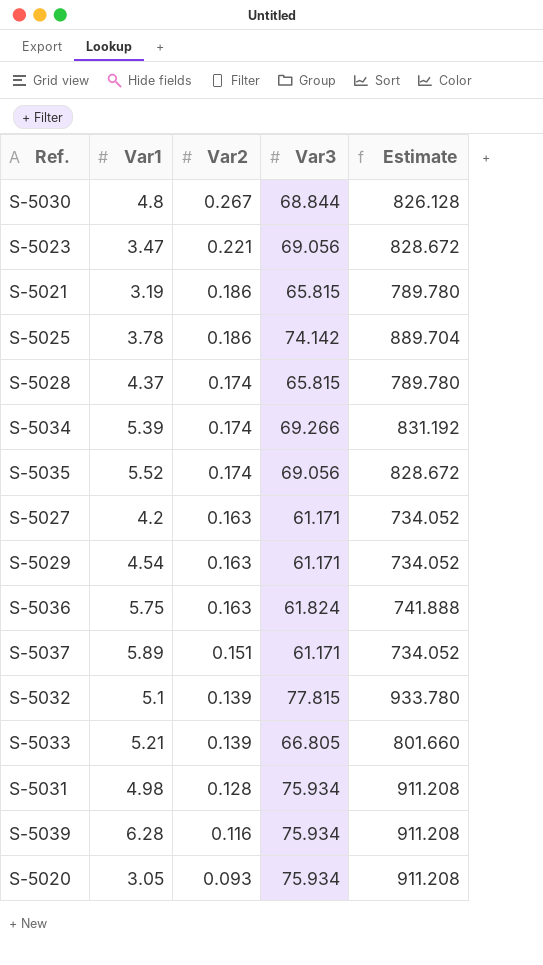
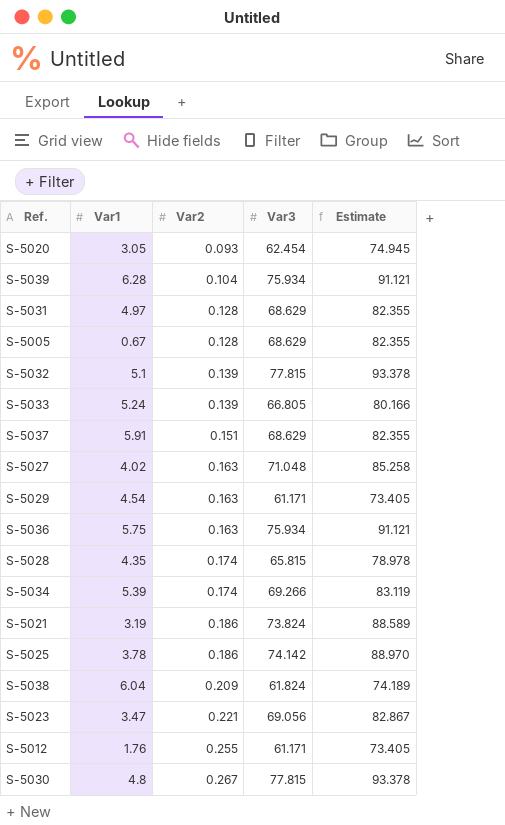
row order: Var2 descending -> Var2 ascending
column Estimate | formula: [Var3] * 12 -> [Var3] * 1.2
row S-5035: 5.52 | 0.174 | 69.056 | 828.672 -> none
S-5020 | Var3: 75.934 -> 62.454
S-5039 | Var2: 0.116 -> 0.104
S-5031 | Var1: 4.98 -> 4.97
S-5031 | Var3: 75.934 -> 68.629
row S-5005: none -> 0.67 | 0.128 | 68.629 | 82.355
S-5033 | Var1: 5.21 -> 5.24
S-5037 | Var1: 5.89 -> 5.91
S-5037 | Var3: 61.171 -> 68.629
S-5027 | Var1: 4.2 -> 4.02
S-5027 | Var3: 61.171 -> 71.048
S-5036 | Var3: 61.824 -> 75.934
S-5028 | Var1: 4.37 -> 4.35
S-5021 | Var3: 65.815 -> 73.824
row S-5038: none -> 6.04 | 0.209 | 61.824 | 74.189
row S-5012: none -> 1.76 | 0.255 | 61.171 | 73.405
S-5030 | Var3: 68.844 -> 77.815

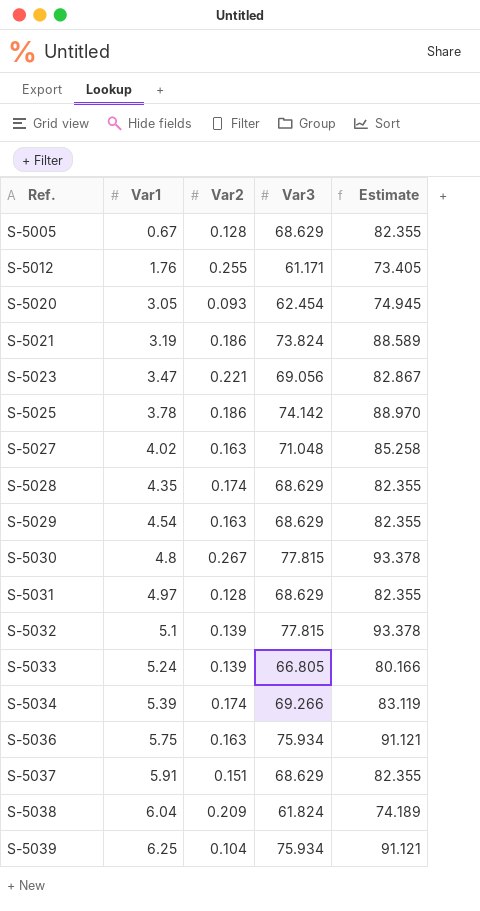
row order: Var2 ascending -> Ref. ascending
S-5028 | Var3: 65.815 -> 68.629
S-5028 | Estimate: 78.978 -> 82.355
S-5029 | Var3: 61.171 -> 68.629
S-5029 | Estimate: 73.405 -> 82.355
S-5039 | Var1: 6.28 -> 6.25

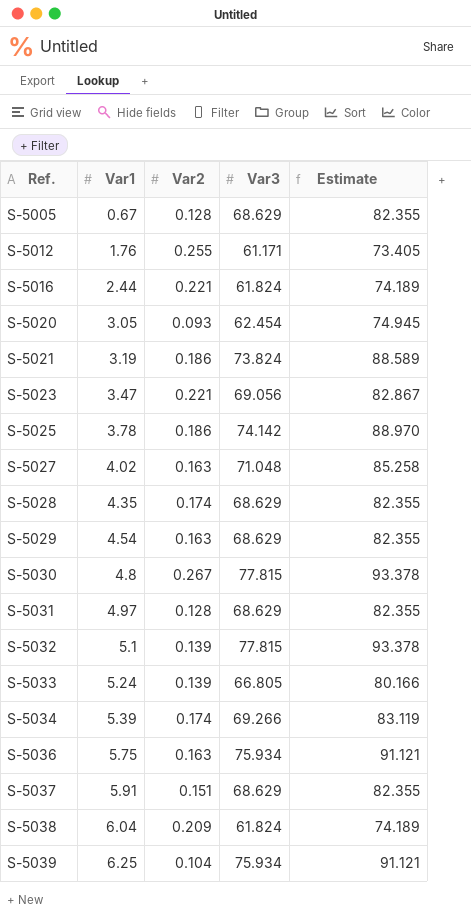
row S-5016: none -> 2.44 | 0.221 | 61.824 | 74.189

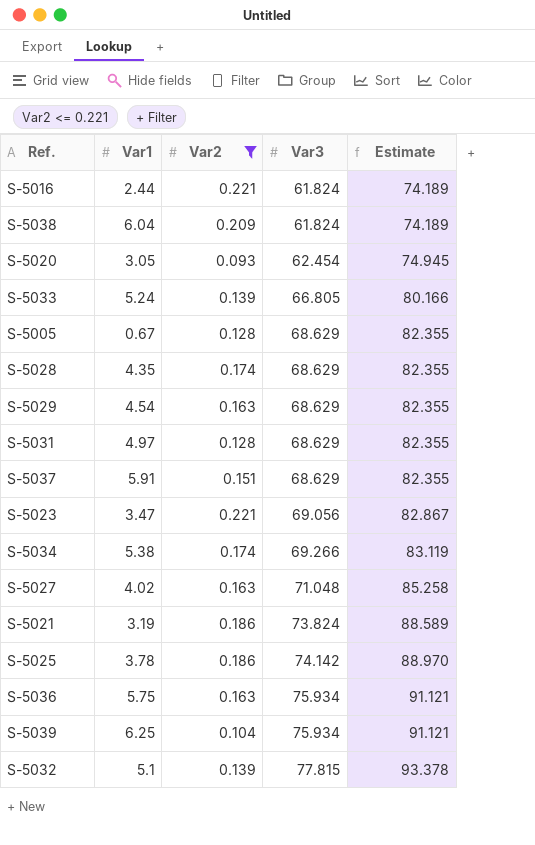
filter: none -> Var2 <= 0.221
row order: Ref. ascending -> Var3 ascending
S-5034 | Var1: 5.39 -> 5.38

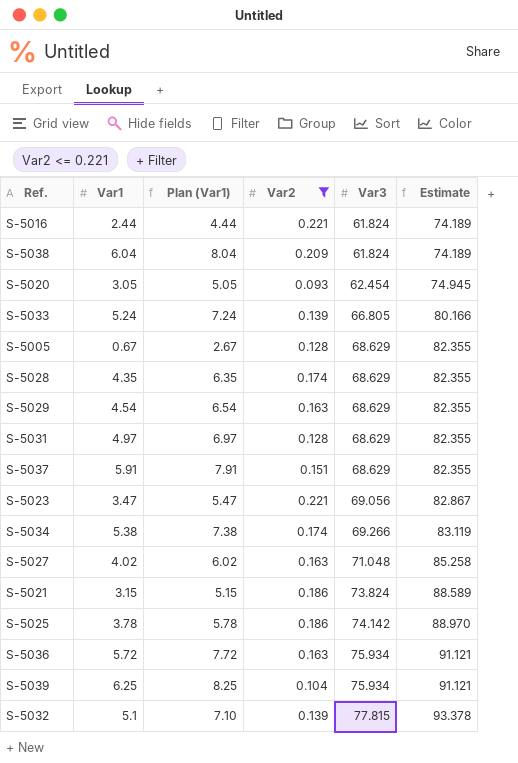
column Plan (Var1) | formula: none -> [Var1] + 2
S-5021 | Var1: 3.19 -> 3.15
S-5036 | Var1: 5.75 -> 5.72

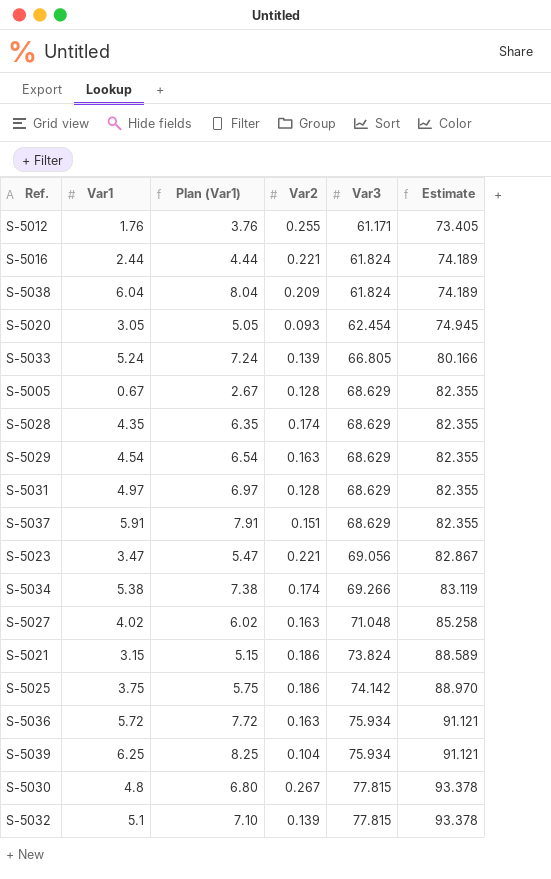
filter: Var2 <= 0.221 -> none
S-5025 | Var1: 3.78 -> 3.75
S-5025 | Plan (Var1): 5.78 -> 5.75

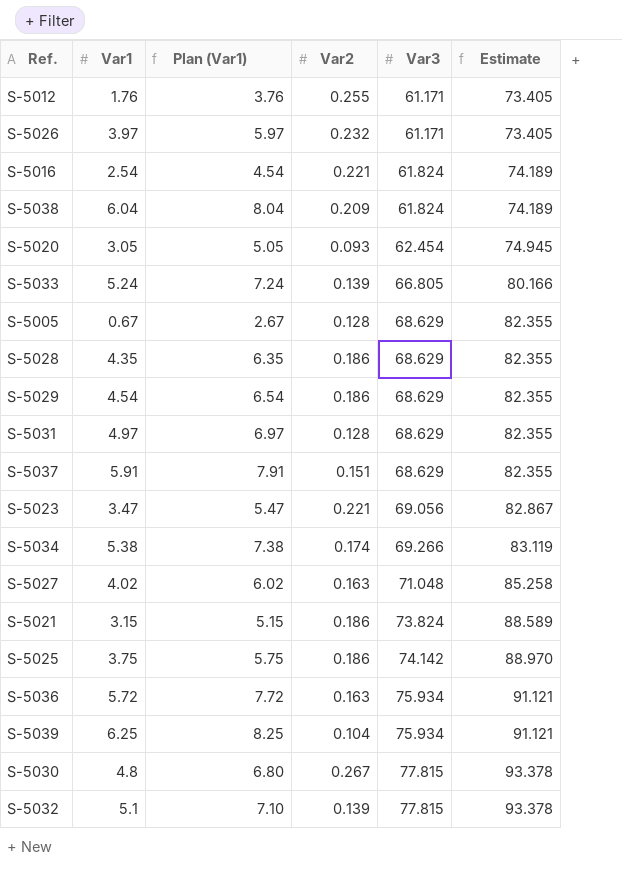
row S-5026: none -> 3.97 | 5.97 | 0.232 | 61.171 | 73.405
S-5016 | Var1: 2.44 -> 2.54
S-5016 | Plan (Var1): 4.44 -> 4.54
S-5028 | Var2: 0.174 -> 0.186
S-5029 | Var2: 0.163 -> 0.186

